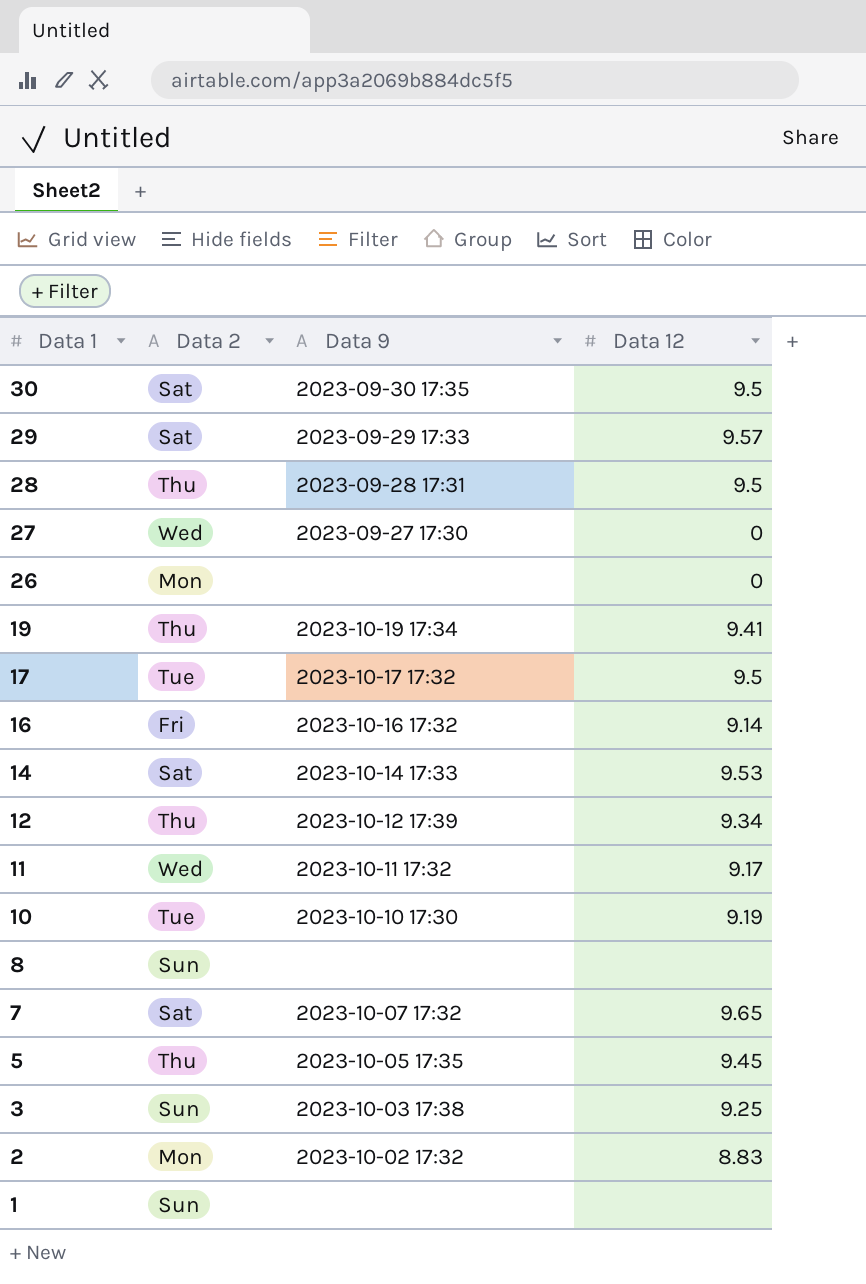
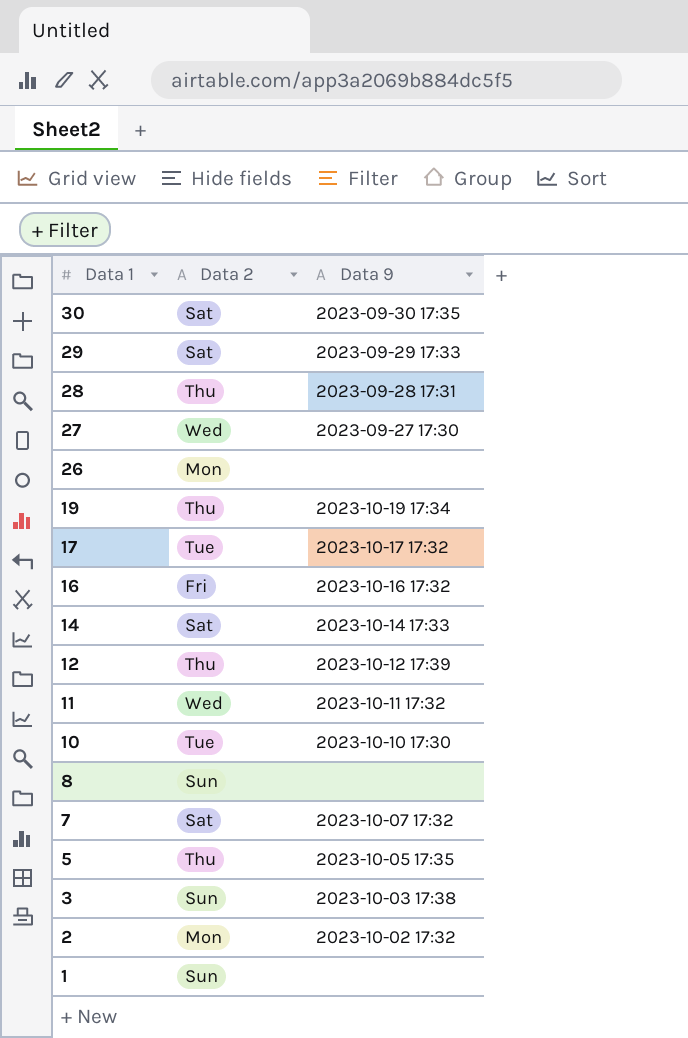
column Data 12 | position: 4 -> none

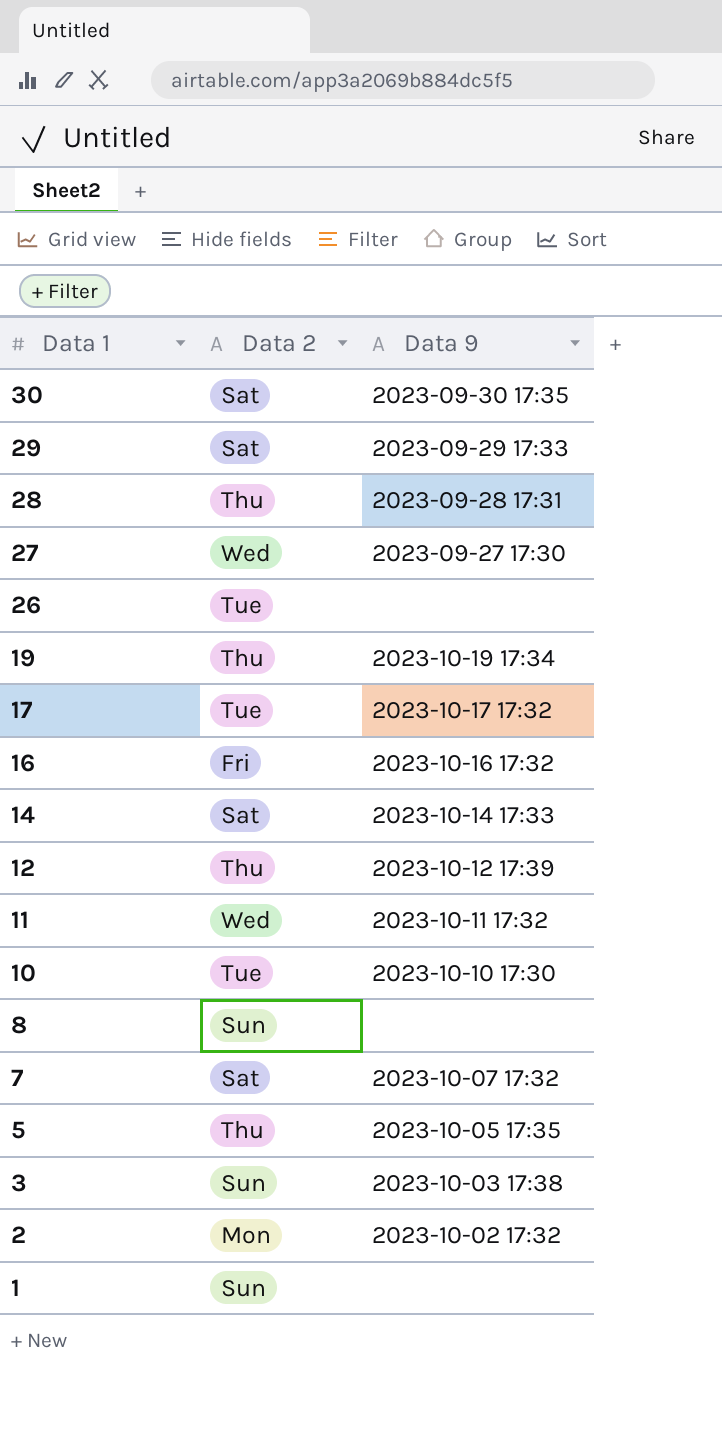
26 | Data 2: Mon -> Tue

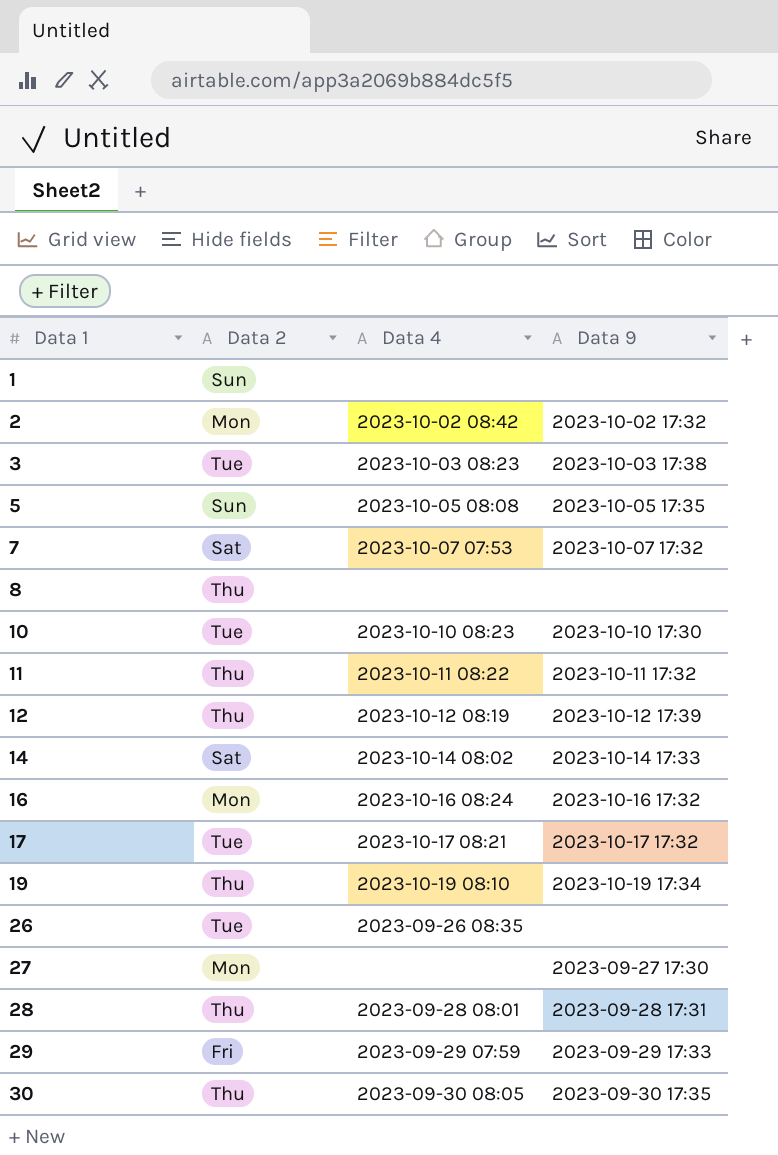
row order: Data 1 descending -> Data 1 ascending
column Data 4 | position: none -> 3
3 | Data 2: Sun -> Tue
5 | Data 2: Thu -> Sun
8 | Data 2: Sun -> Thu
11 | Data 2: Wed -> Thu
16 | Data 2: Fri -> Mon
27 | Data 2: Wed -> Mon
29 | Data 2: Sat -> Fri
30 | Data 2: Sat -> Thu

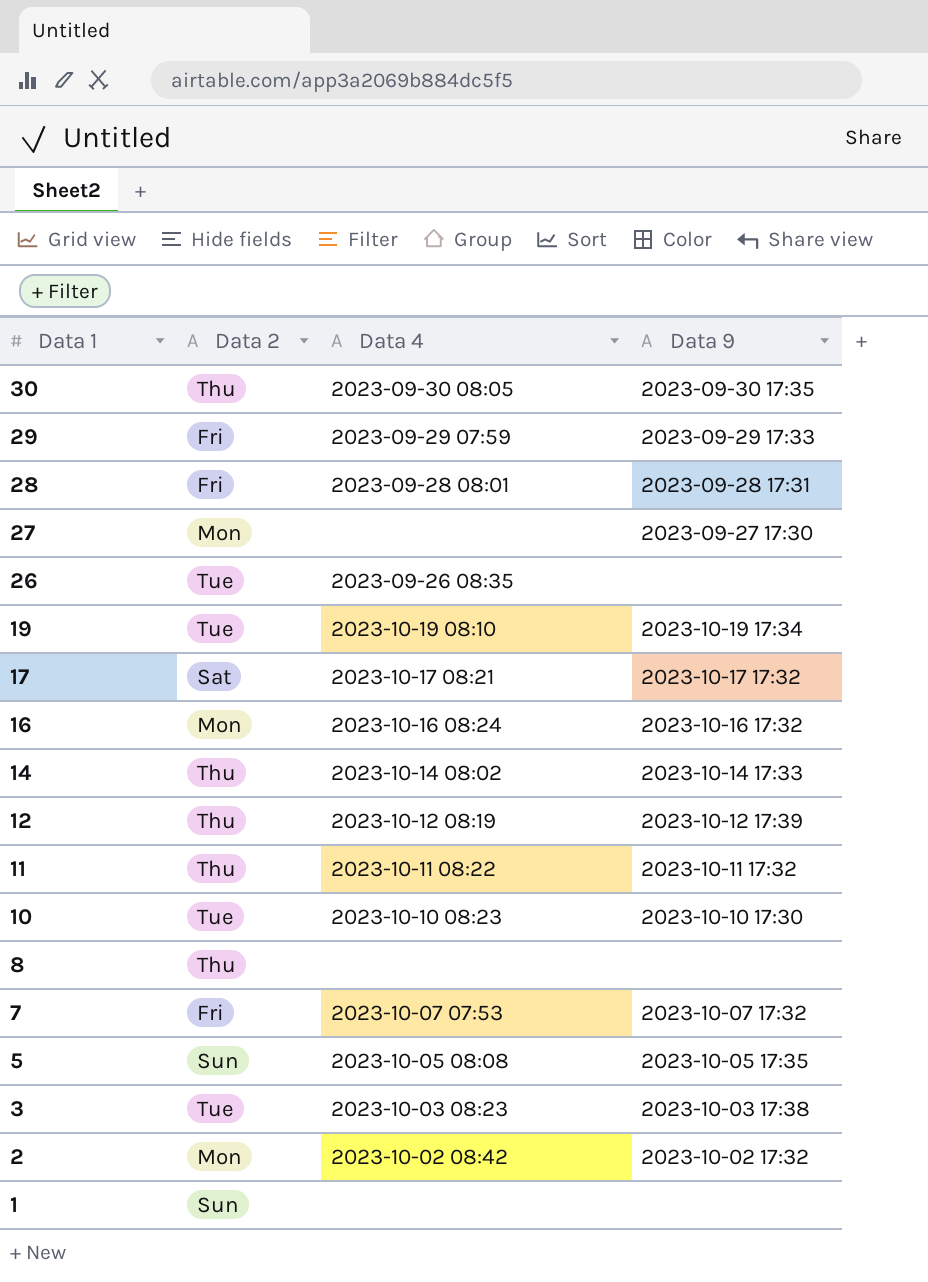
row order: Data 1 ascending -> Data 1 descending
28 | Data 2: Thu -> Fri
19 | Data 2: Thu -> Tue
17 | Data 2: Tue -> Sat
14 | Data 2: Sat -> Thu
7 | Data 2: Sat -> Fri

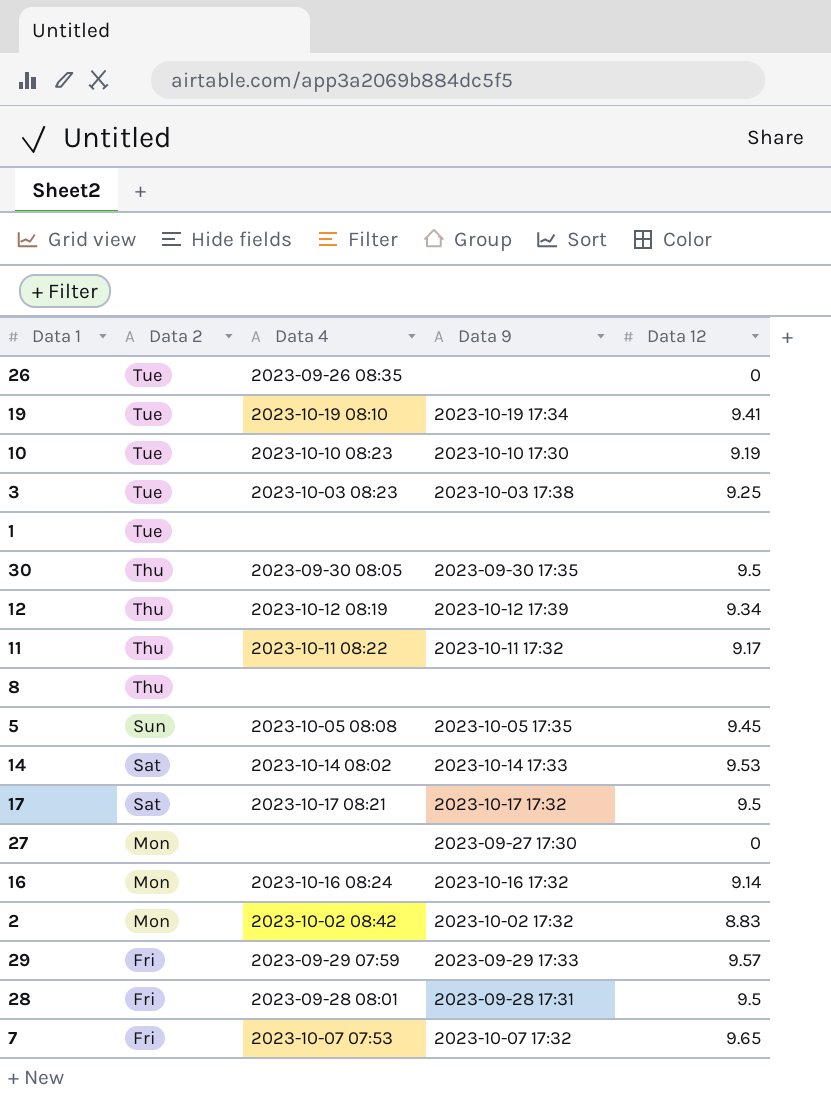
row order: Data 1 descending -> Data 2 descending
column Data 12 | position: none -> 5
1 | Data 2: Sun -> Tue
14 | Data 2: Thu -> Sat

